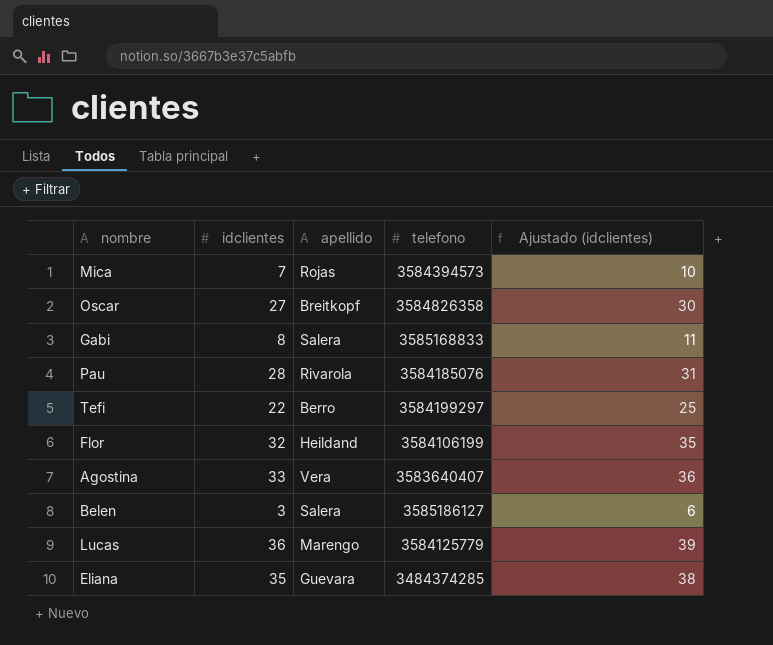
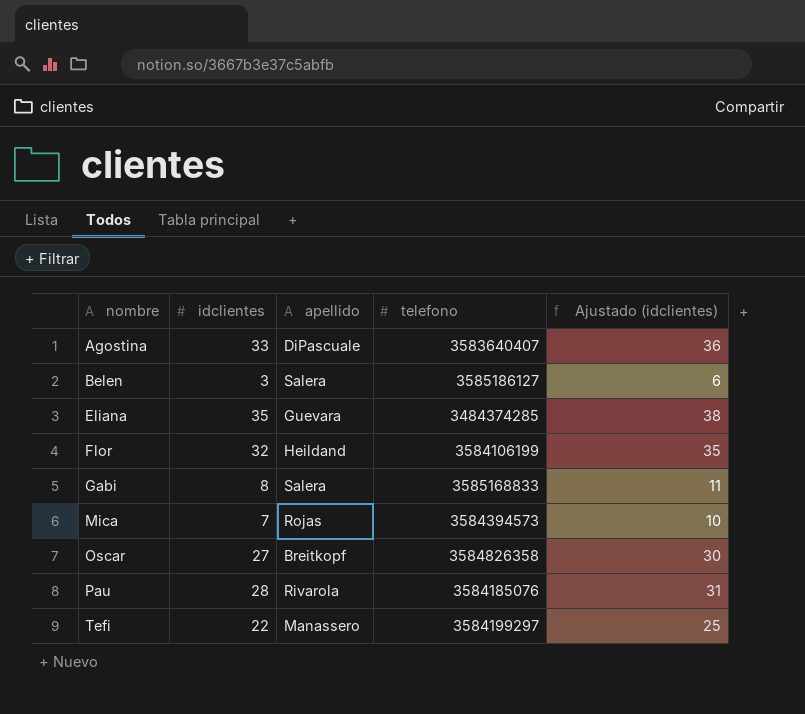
row order: none -> nombre ascending
row Lucas: 36 | Marengo | 3584125779 | 39 -> none
Agostina | apellido: Vera -> DiPascuale
Tefi | apellido: Berro -> Manassero

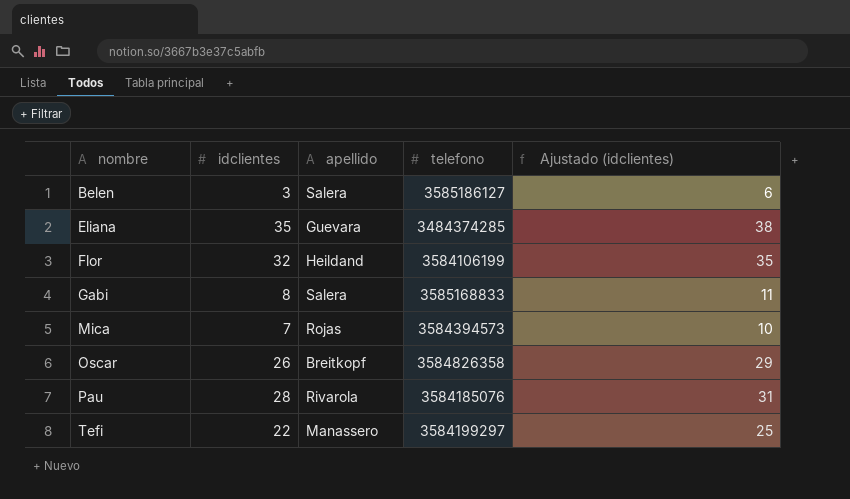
row Agostina: 33 | DiPascuale | 3583640407 | 36 -> none
Oscar | idclientes: 27 -> 26
Oscar | Ajustado (idclientes): 30 -> 29

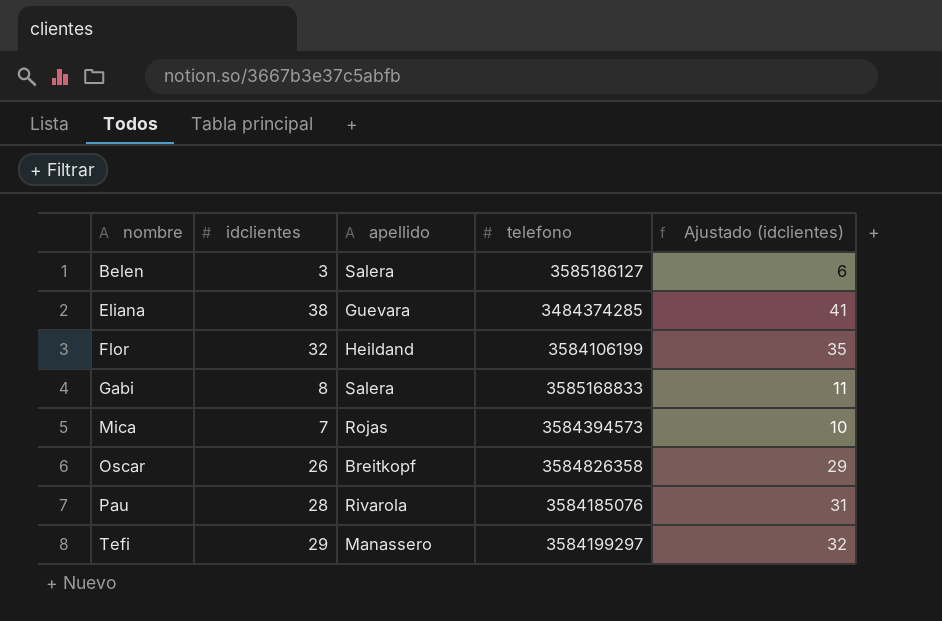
Eliana | idclientes: 35 -> 38
Eliana | Ajustado (idclientes): 38 -> 41
Tefi | idclientes: 22 -> 29
Tefi | Ajustado (idclientes): 25 -> 32

